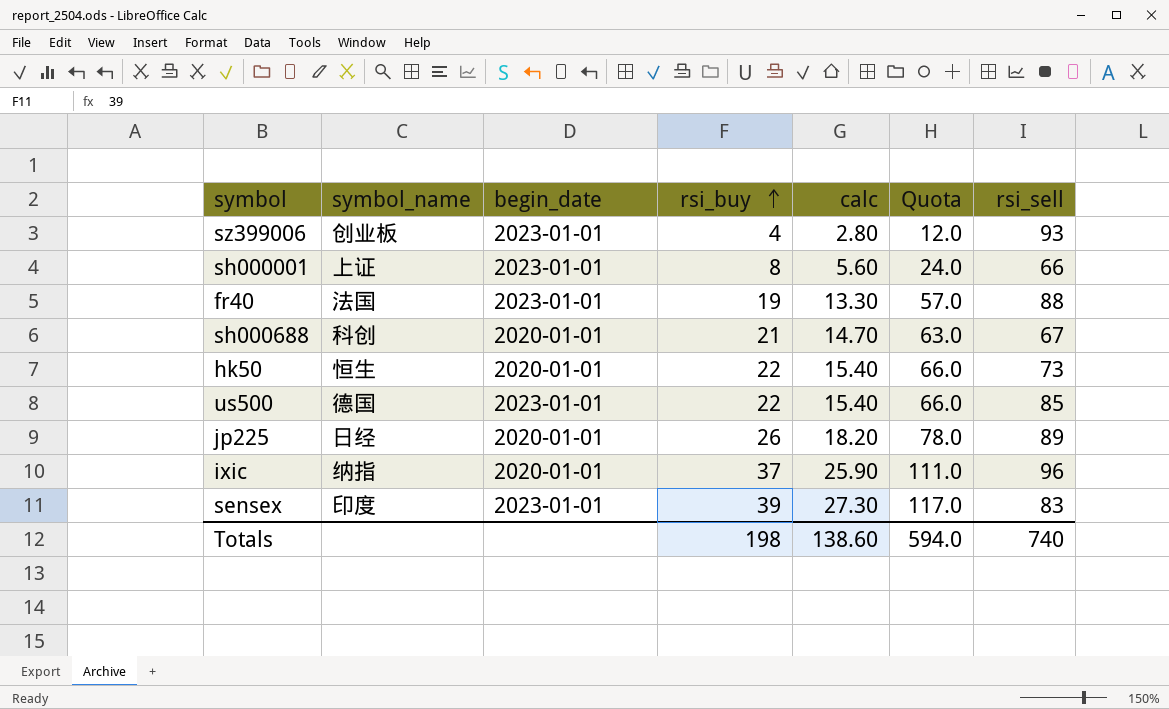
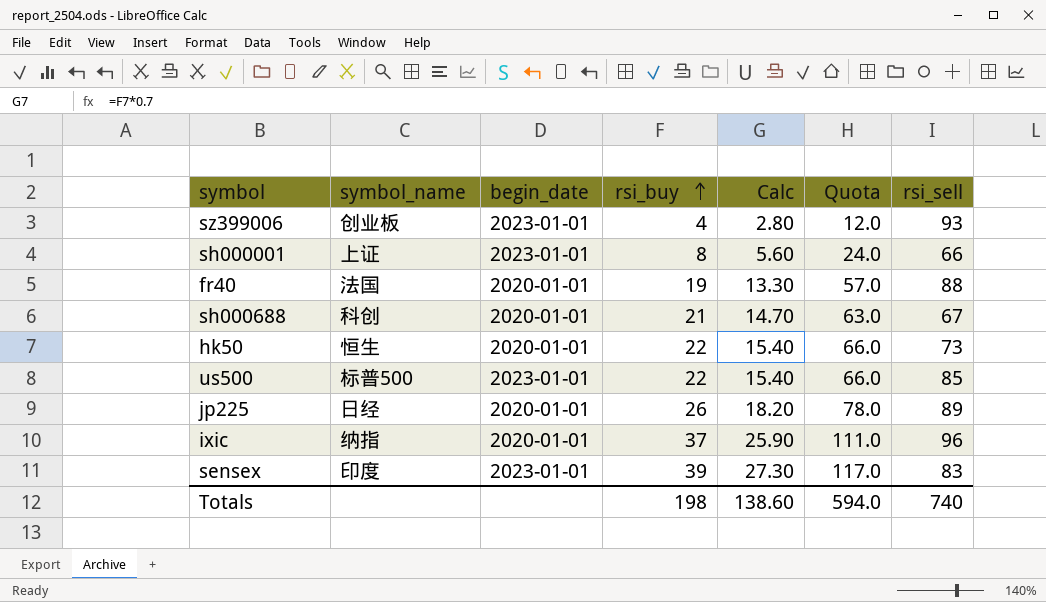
column name: calc -> Calc
fr40 | begin_date: 2023-01-01 -> 2020-01-01
us500 | symbol_name: 德国 -> 标普500

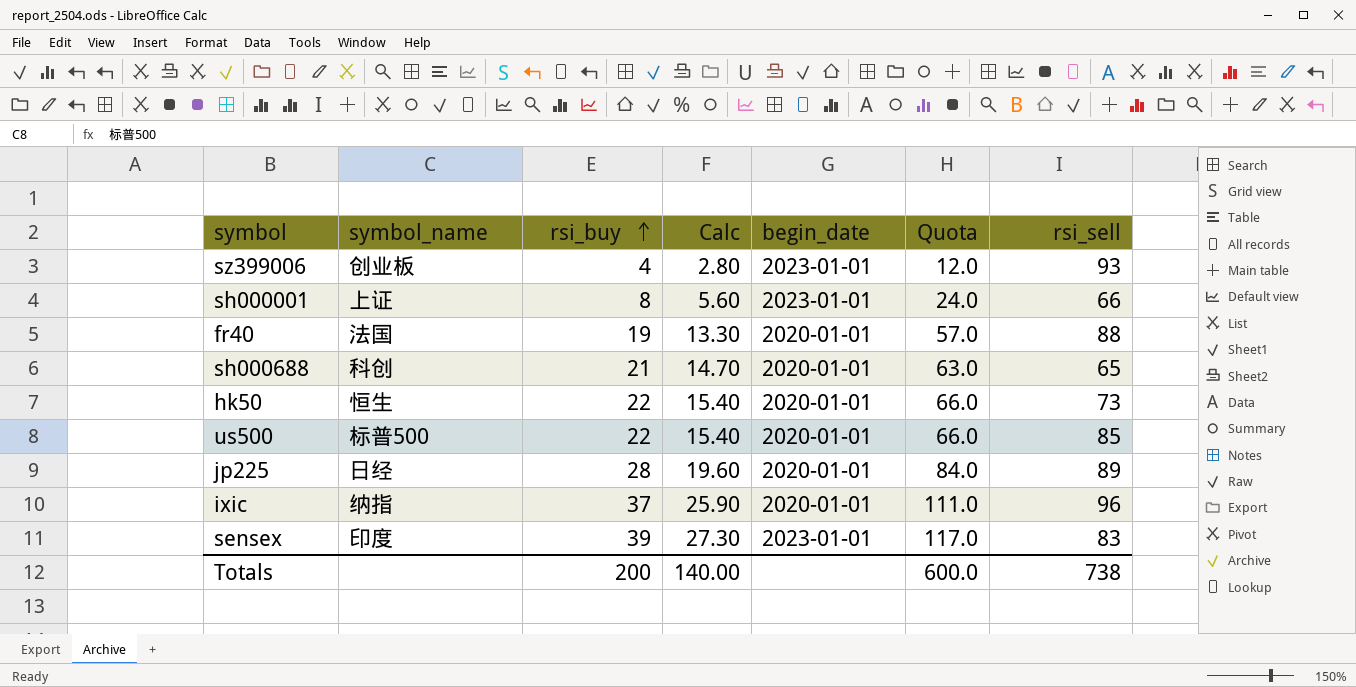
column begin_date | position: 3 -> 5
sh000688 | rsi_sell: 67 -> 65
us500 | begin_date: 2023-01-01 -> 2020-01-01
jp225 | rsi_buy: 26 -> 28
jp225 | Calc: 18.20 -> 19.60
jp225 | Quota: 78.0 -> 84.0
Totals | rsi_buy: 198 -> 200
Totals | Calc: 138.60 -> 140.00
Totals | Quota: 594.0 -> 600.0
Totals | rsi_sell: 740 -> 738

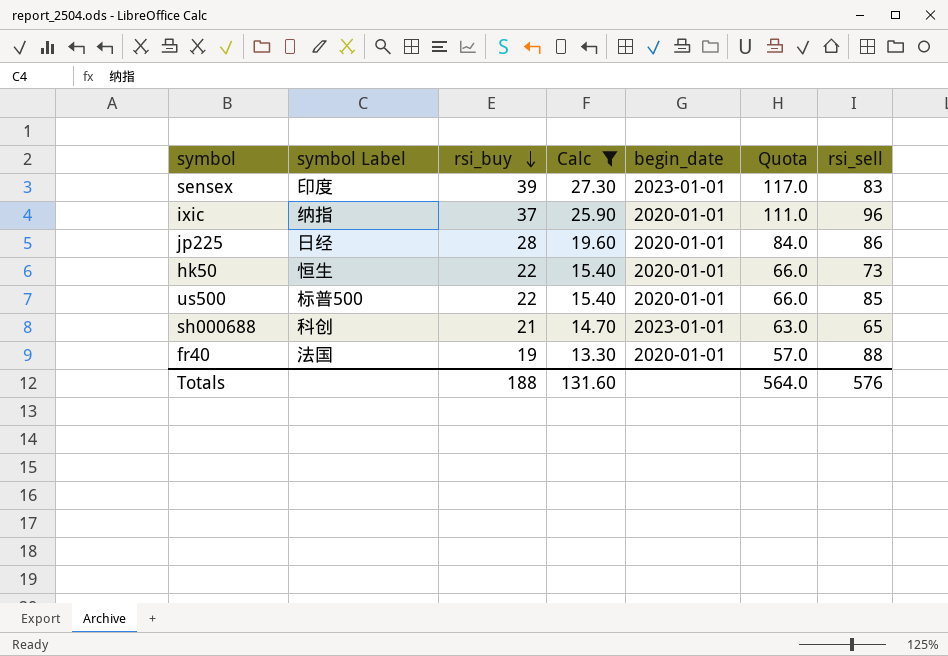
filter: none -> Calc >= 13.30
row order: rsi_buy ascending -> rsi_buy descending
column name: symbol_name -> symbol Label
jp225 | rsi_sell: 89 -> 86
sh000688 | begin_date: 2020-01-01 -> 2023-01-01
Totals | rsi_buy: 200 -> 188
Totals | Calc: 140.00 -> 131.60
Totals | Quota: 600.0 -> 564.0
Totals | rsi_sell: 738 -> 576

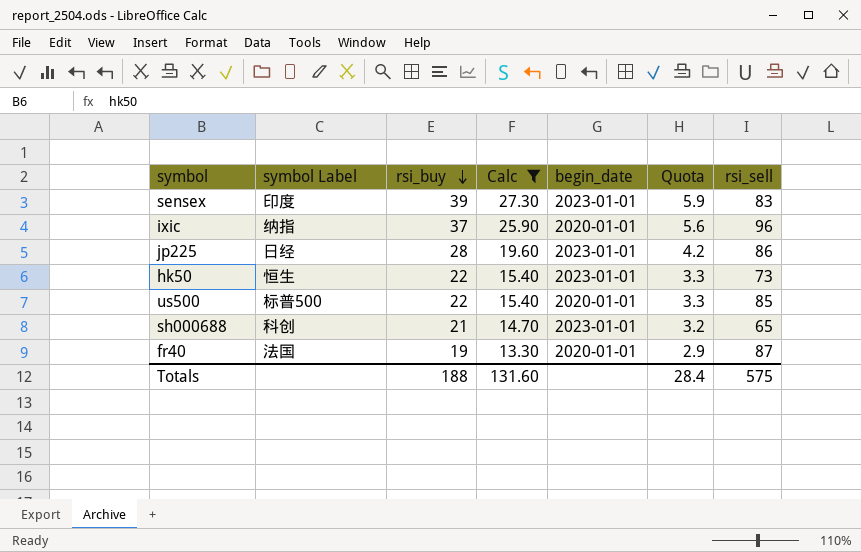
column Quota | formula: [rsi_buy] * 3 -> [rsi_buy] * 0.15
jp225 | begin_date: 2020-01-01 -> 2023-01-01
hk50 | begin_date: 2020-01-01 -> 2023-01-01
fr40 | rsi_sell: 88 -> 87
Totals | Quota: 564.0 -> 28.4
Totals | rsi_sell: 576 -> 575

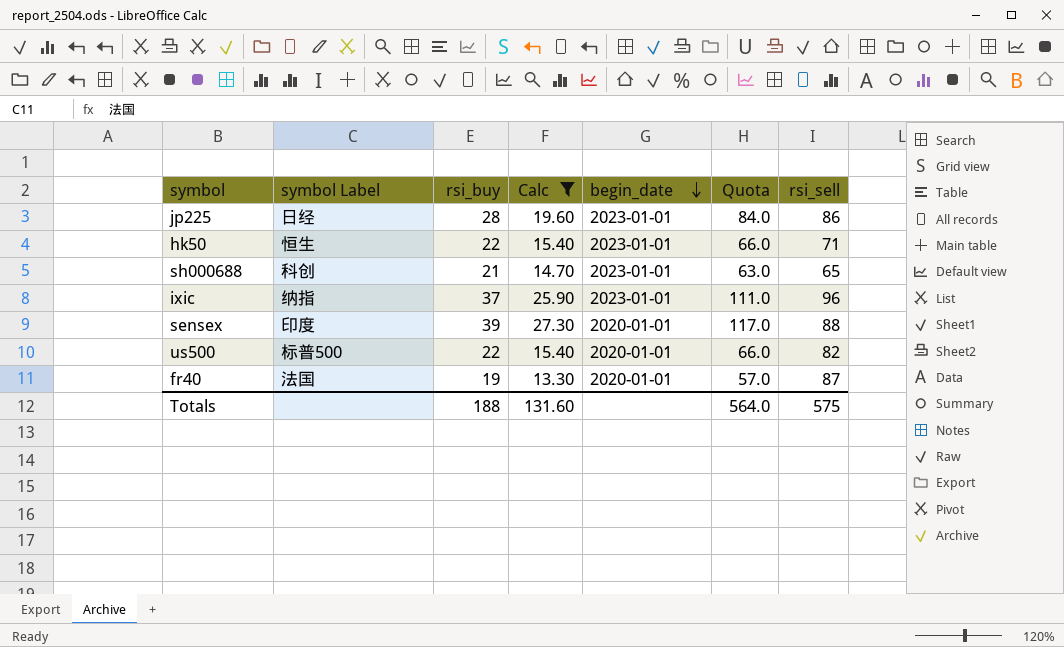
row order: rsi_buy descending -> begin_date descending
column Quota | formula: [rsi_buy] * 0.15 -> [rsi_buy] * 3
hk50 | rsi_sell: 73 -> 71
ixic | begin_date: 2020-01-01 -> 2023-01-01
sensex | begin_date: 2023-01-01 -> 2020-01-01
sensex | rsi_sell: 83 -> 88
us500 | rsi_sell: 85 -> 82
Totals | Quota: 28.4 -> 564.0

